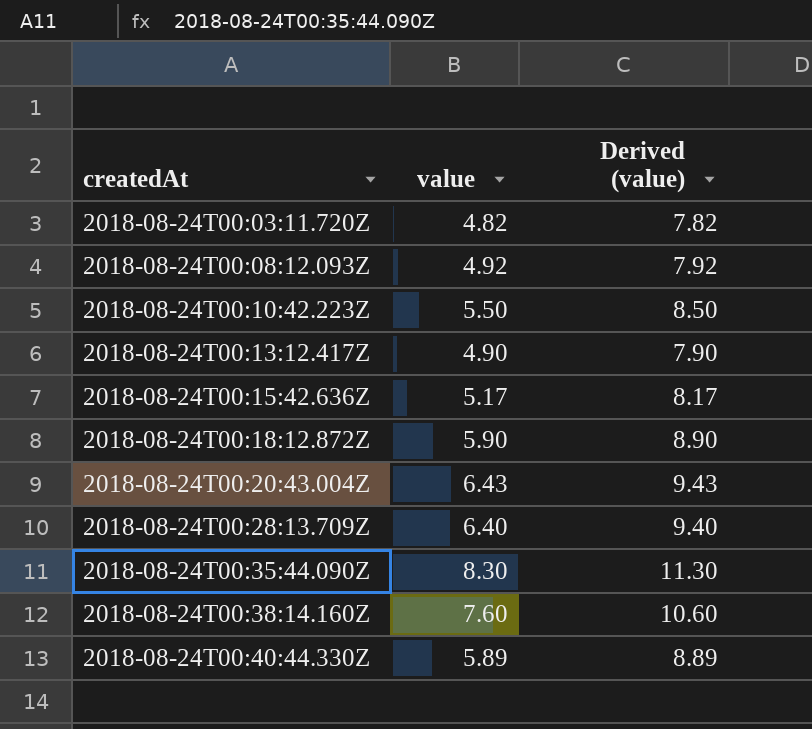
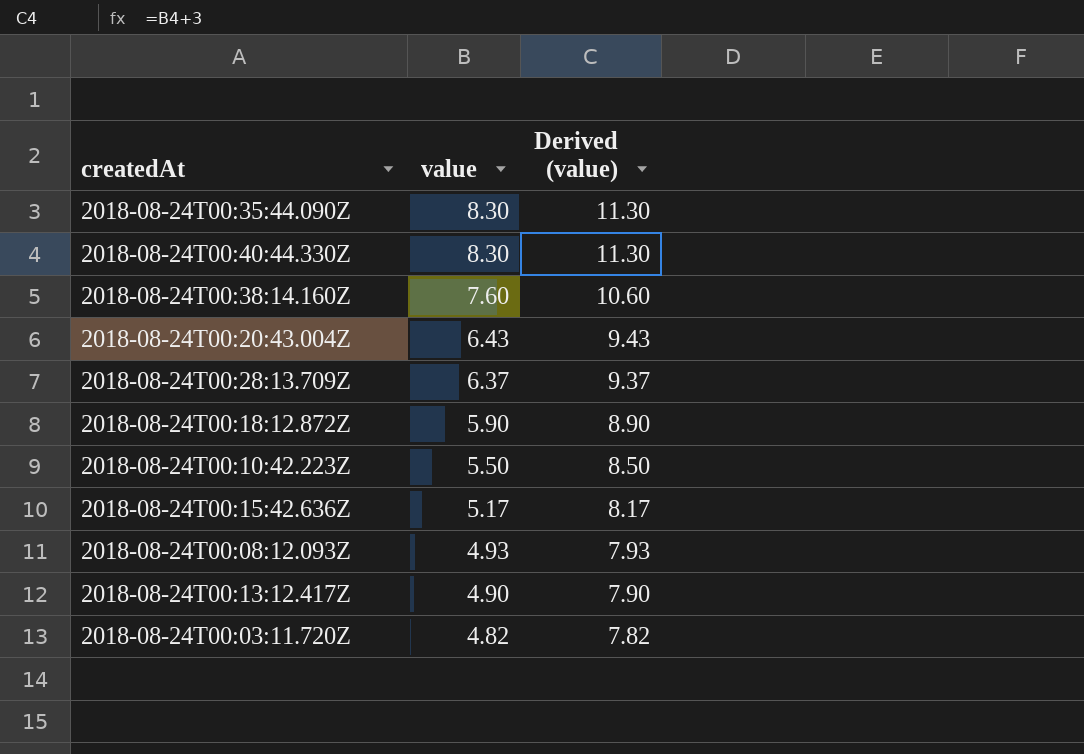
row order: createdAt ascending -> value descending
2018-08-24T00:40:44.330Z | value: 5.89 -> 8.30
2018-08-24T00:40:44.330Z | Derived (value): 8.89 -> 11.30
2018-08-24T00:28:13.709Z | value: 6.40 -> 6.37
2018-08-24T00:28:13.709Z | Derived (value): 9.40 -> 9.37
2018-08-24T00:08:12.093Z | value: 4.92 -> 4.93
2018-08-24T00:08:12.093Z | Derived (value): 7.92 -> 7.93

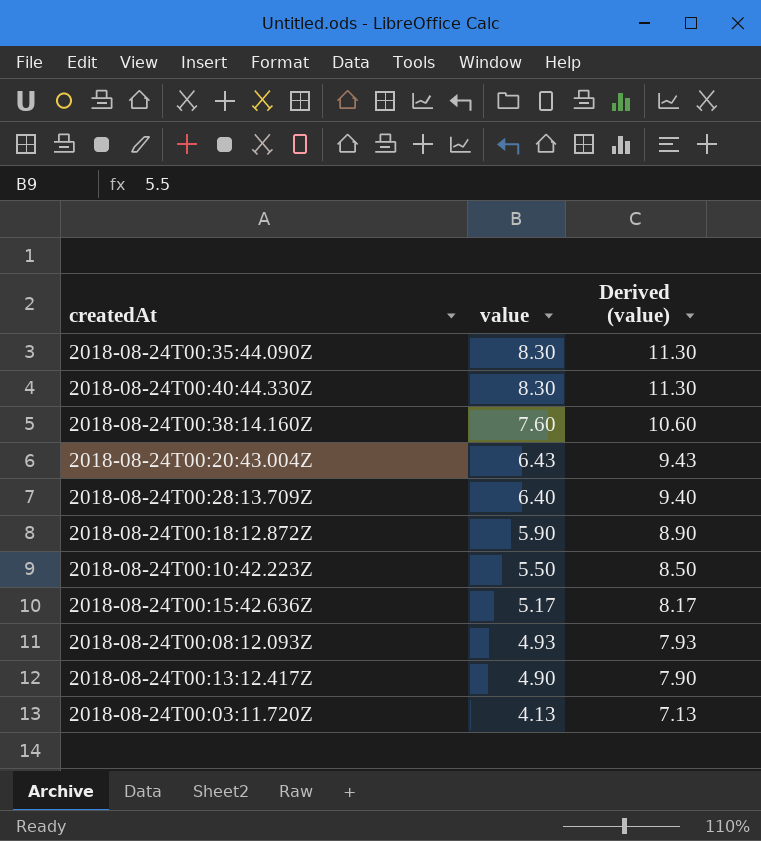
2018-08-24T00:28:13.709Z | value: 6.37 -> 6.40
2018-08-24T00:28:13.709Z | Derived (value): 9.37 -> 9.40
2018-08-24T00:03:11.720Z | value: 4.82 -> 4.13
2018-08-24T00:03:11.720Z | Derived (value): 7.82 -> 7.13

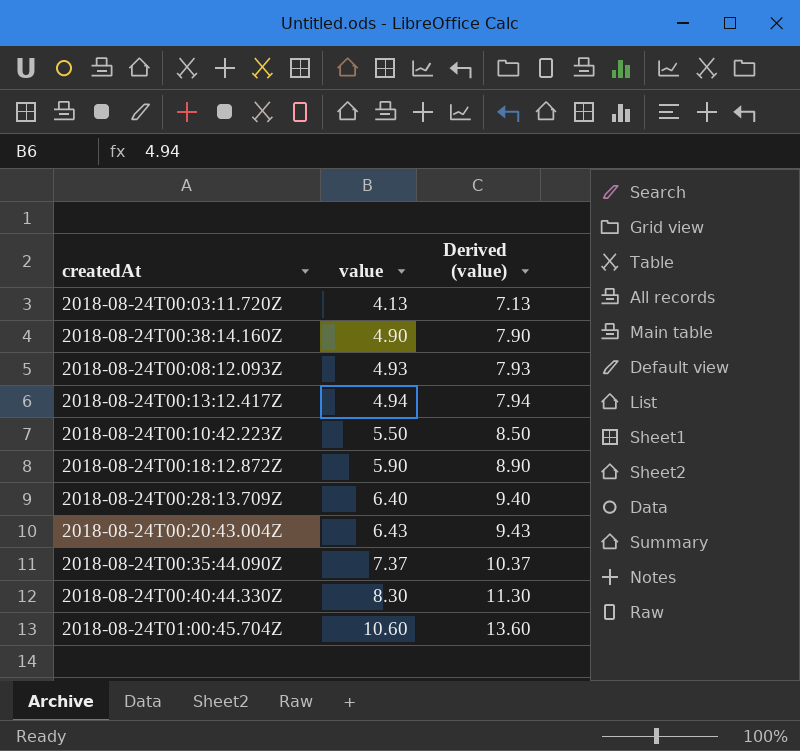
row order: value descending -> value ascending
row 2018-08-24T00:15:42.636Z: 5.17 | 8.17 -> none
2018-08-24T00:38:14.160Z | value: 7.60 -> 4.90
2018-08-24T00:38:14.160Z | Derived (value): 10.60 -> 7.90
2018-08-24T00:13:12.417Z | value: 4.90 -> 4.94
2018-08-24T00:13:12.417Z | Derived (value): 7.90 -> 7.94
2018-08-24T00:35:44.090Z | value: 8.30 -> 7.37
2018-08-24T00:35:44.090Z | Derived (value): 11.30 -> 10.37
row 2018-08-24T01:00:45.704Z: none -> 10.60 | 13.60

